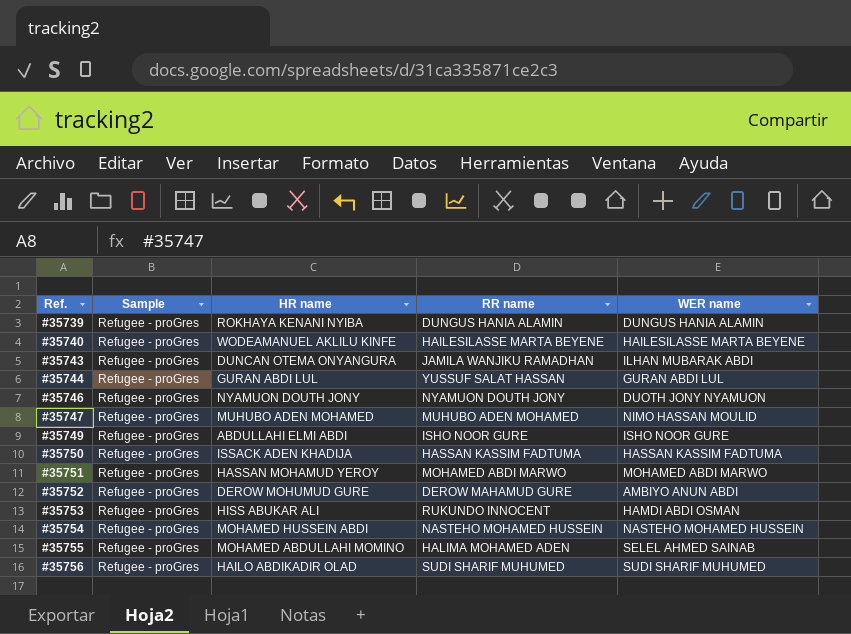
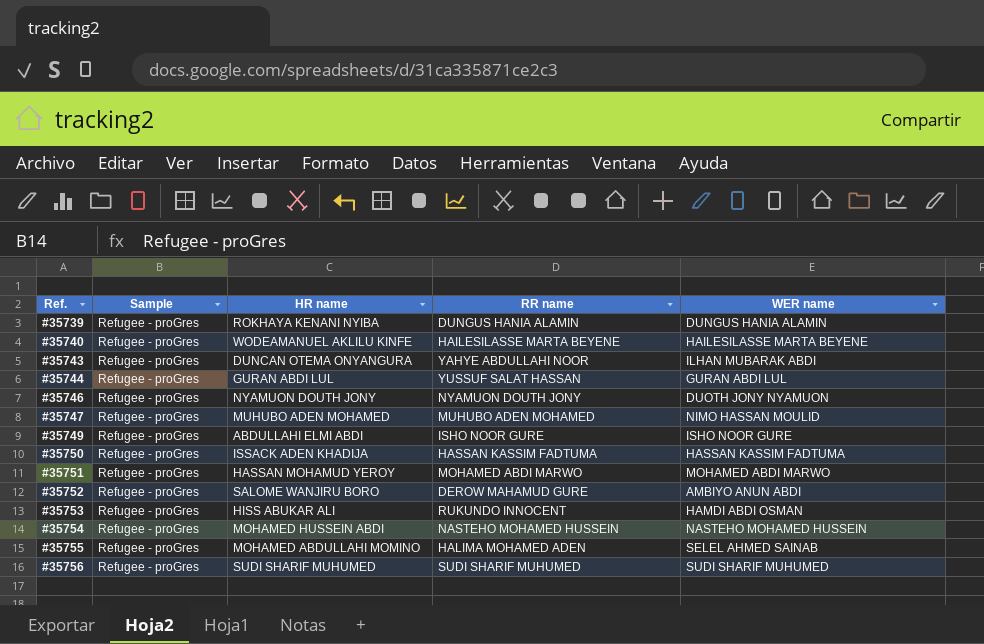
#35743 | RR name: JAMILA WANJIKU RAMADHAN -> YAHYE ABDULLAHI NOOR
#35752 | HR name: DEROW MOHUMUD GURE -> SALOME WANJIRU BORO
#35756 | HR name: HAILO ABDIKADIR OLAD -> SUDI SHARIF MUHUMED

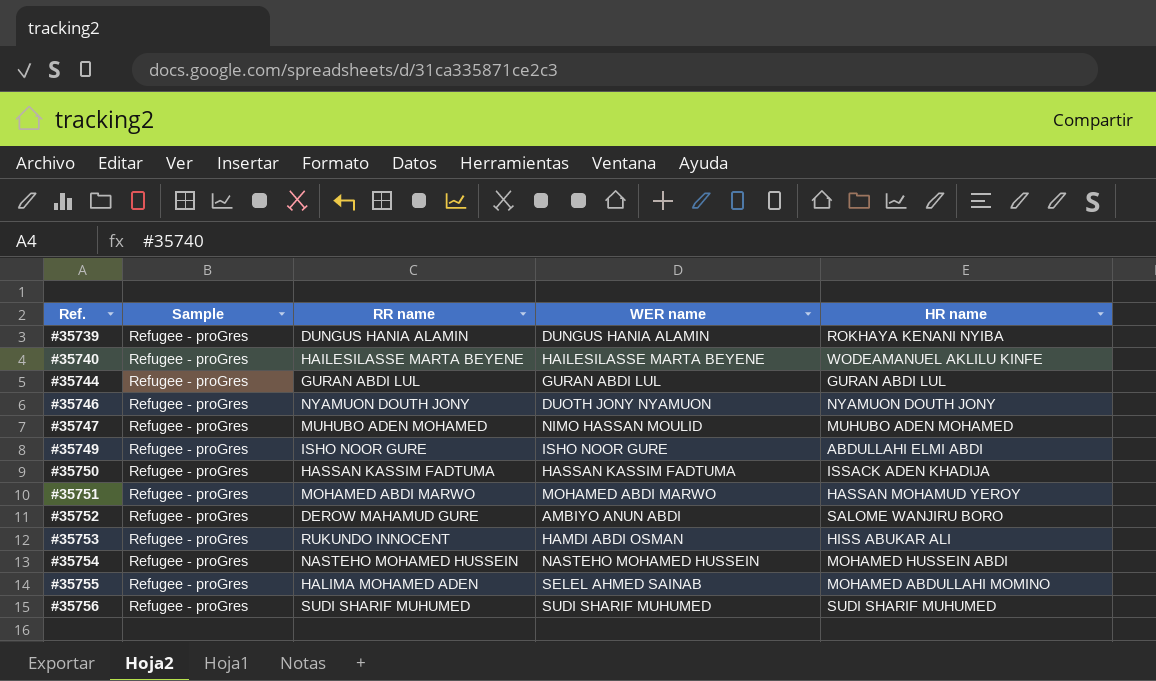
column HR name | position: 3 -> 5
row #35743: Refugee - proGres | DUNCAN OTEMA ONYANGURA | YAHYE ABDULLAHI NOOR | ILHAN MUBARAK ABDI -> none
#35744 | RR name: YUSSUF SALAT HASSAN -> GURAN ABDI LUL

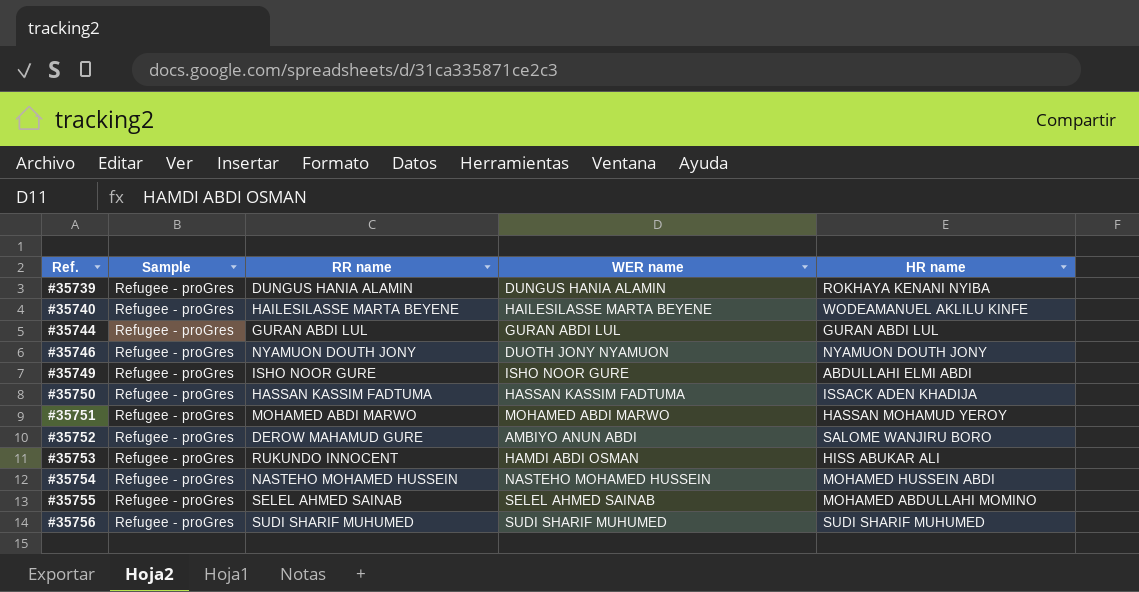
row #35747: Refugee - proGres | MUHUBO ADEN MOHAMED | NIMO HASSAN MOULID | MUHUBO ADEN MOHAMED -> none
#35755 | RR name: HALIMA MOHAMED ADEN -> SELEL AHMED SAINAB

